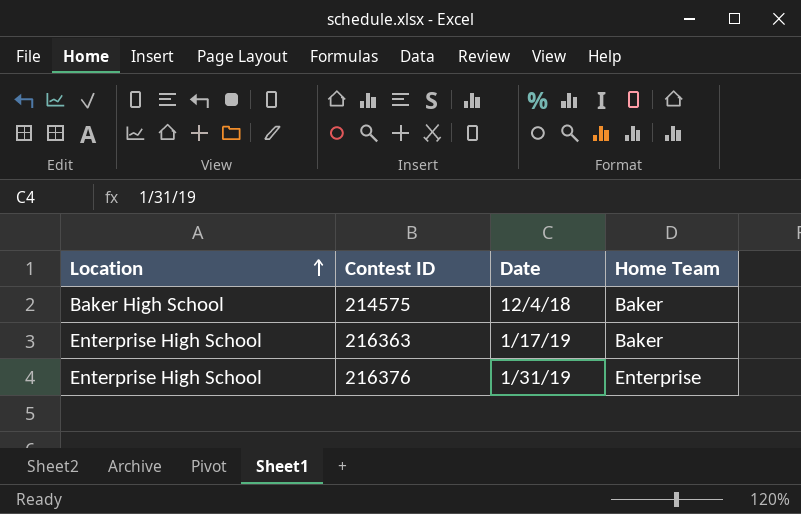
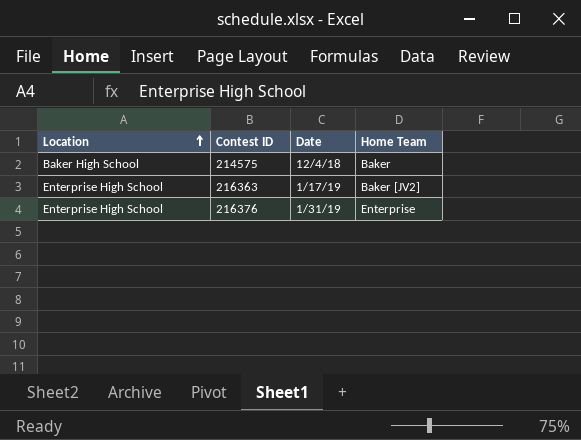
216363 | Home Team: Baker -> Baker [JV2]

